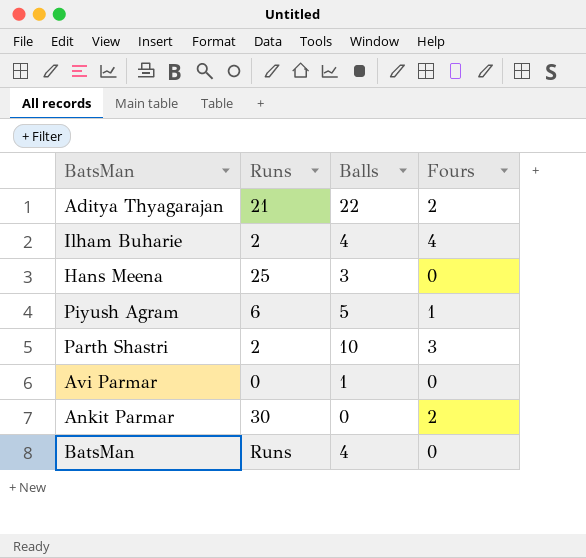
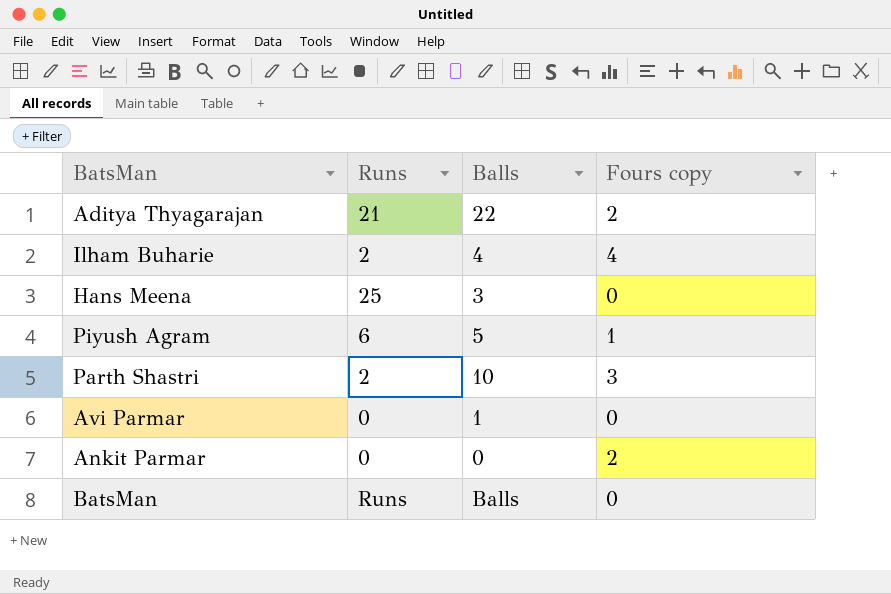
column name: Fours -> Fours copy
Ankit Parmar | Runs: 30 -> 0
BatsMan | Balls: 4 -> Balls

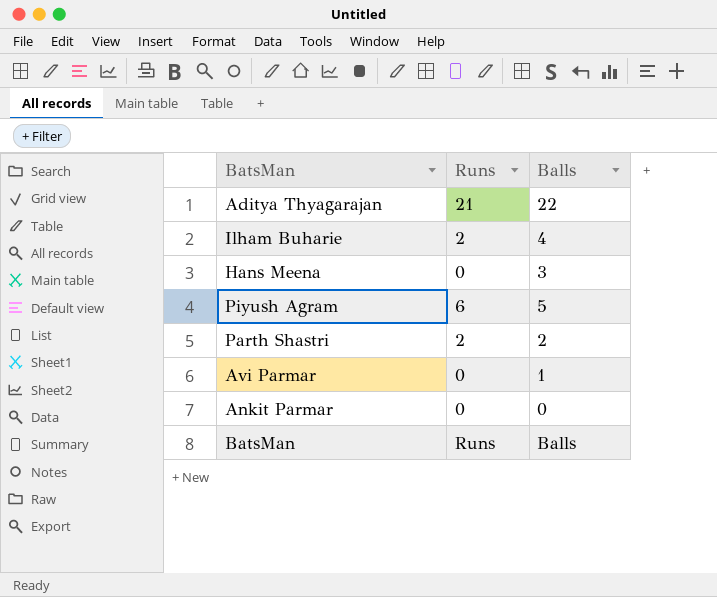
column Fours copy | position: 4 -> none
Hans Meena | Runs: 25 -> 0
Parth Shastri | Balls: 10 -> 2

